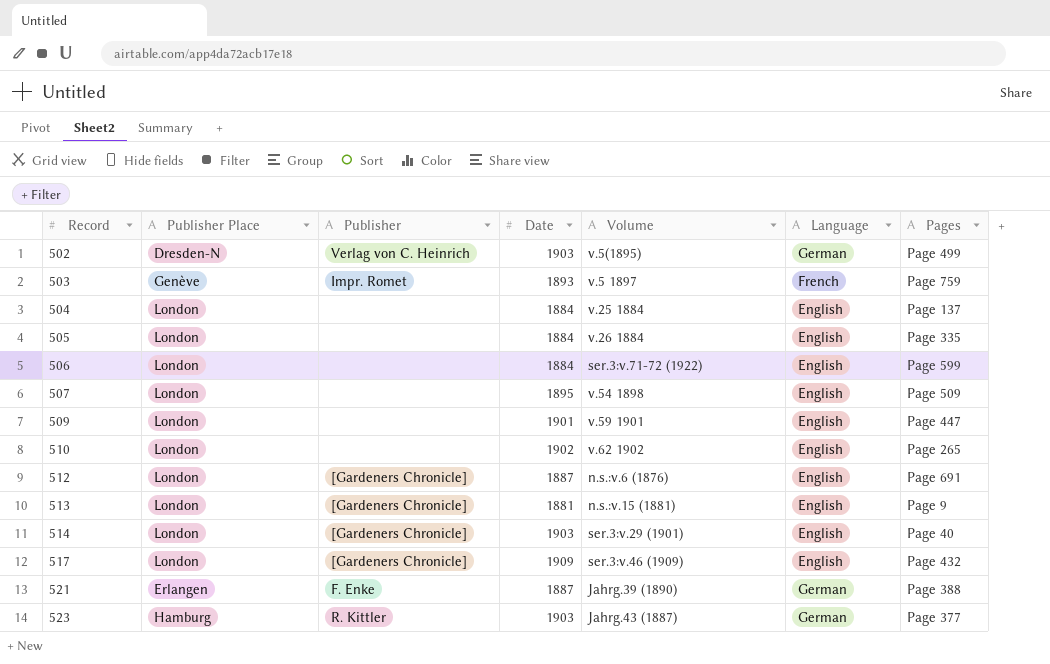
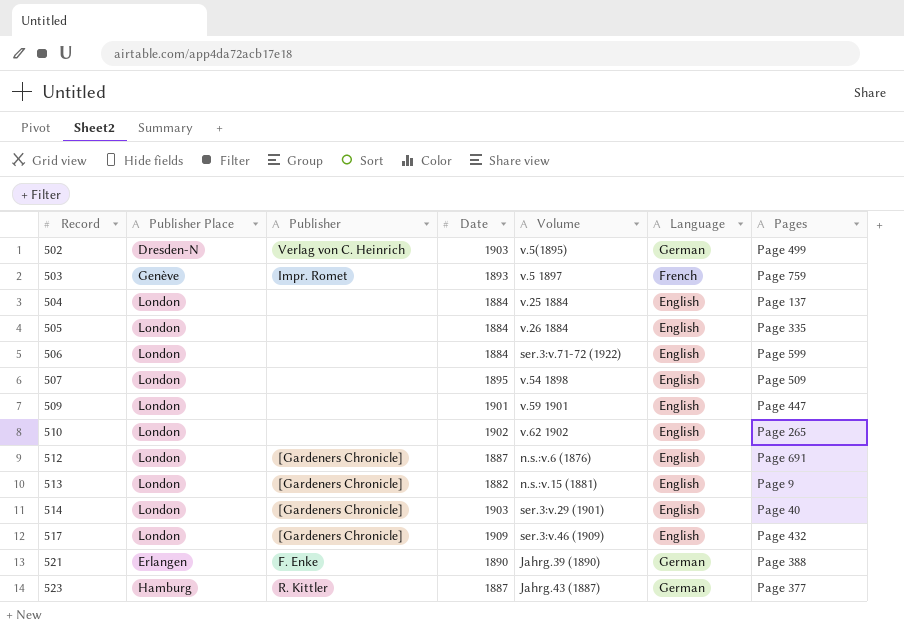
513 | Date: 1881 -> 1882
521 | Date: 1887 -> 1890
523 | Date: 1903 -> 1887

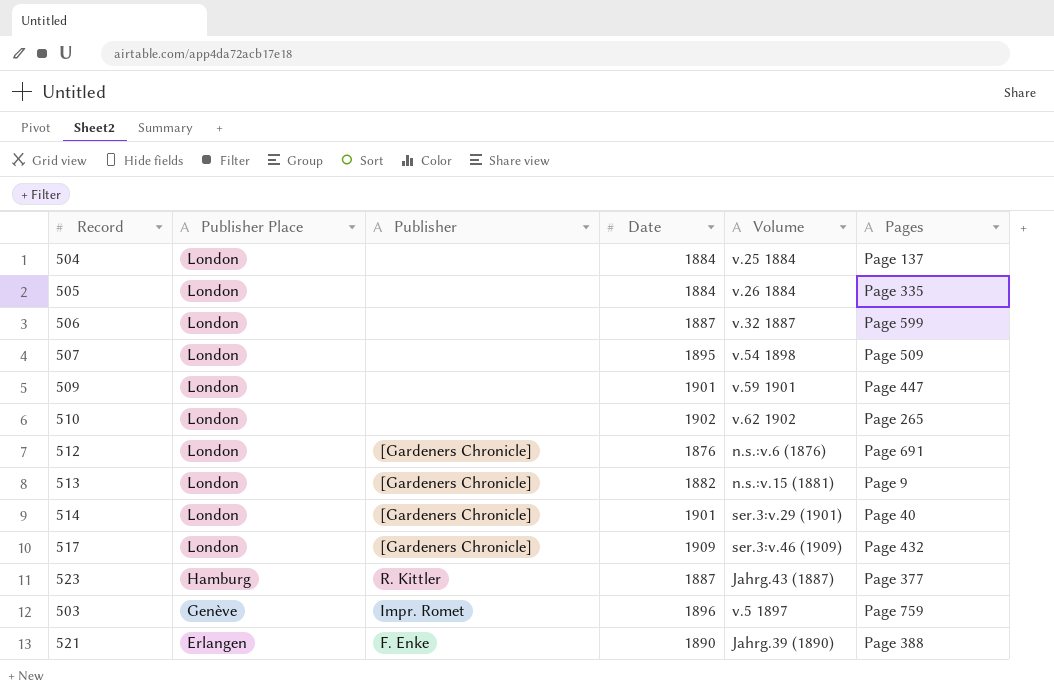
row order: Record ascending -> Publisher Place descending
column Language | position: 6 -> none
row 502: Dresden-N | Verlag von C. Heinrich | 1903 | v.5(1895) | German | Page 499 -> none
506 | Date: 1884 -> 1887
506 | Volume: ser.3:v.71-72 (1922) -> v.32 1887
512 | Date: 1887 -> 1876
514 | Date: 1903 -> 1901
503 | Date: 1893 -> 1896

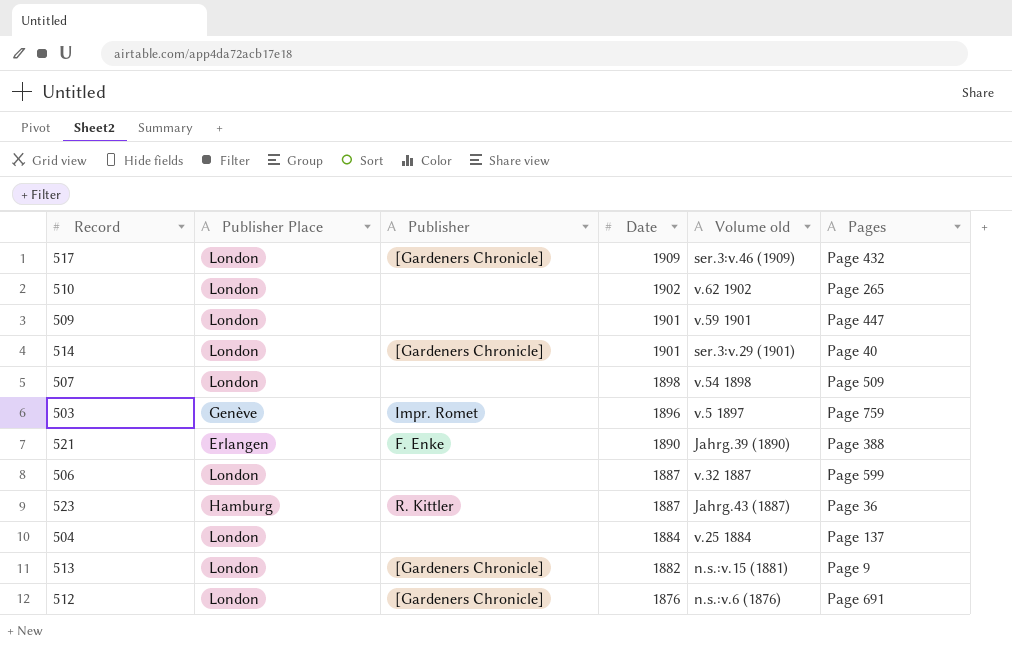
row order: Publisher Place descending -> Date descending
column name: Volume -> Volume old
row 505: London | none | 1884 | v.26 1884 | Page 335 -> none
507 | Date: 1895 -> 1898
523 | Pages: Page 377 -> Page 36

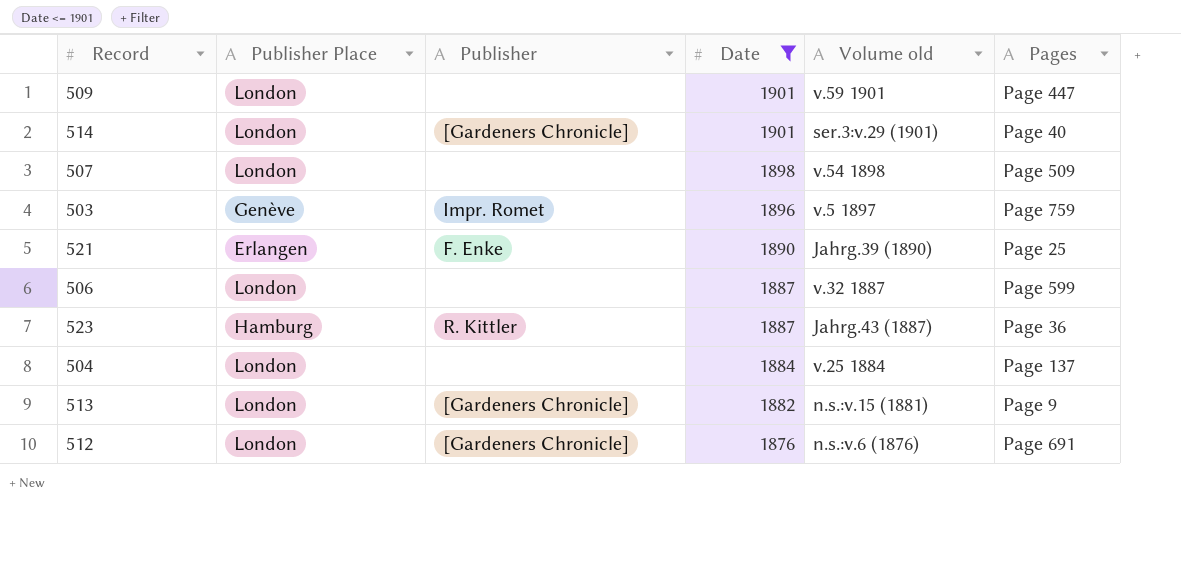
filter: none -> Date <= 1901
521 | Pages: Page 388 -> Page 25

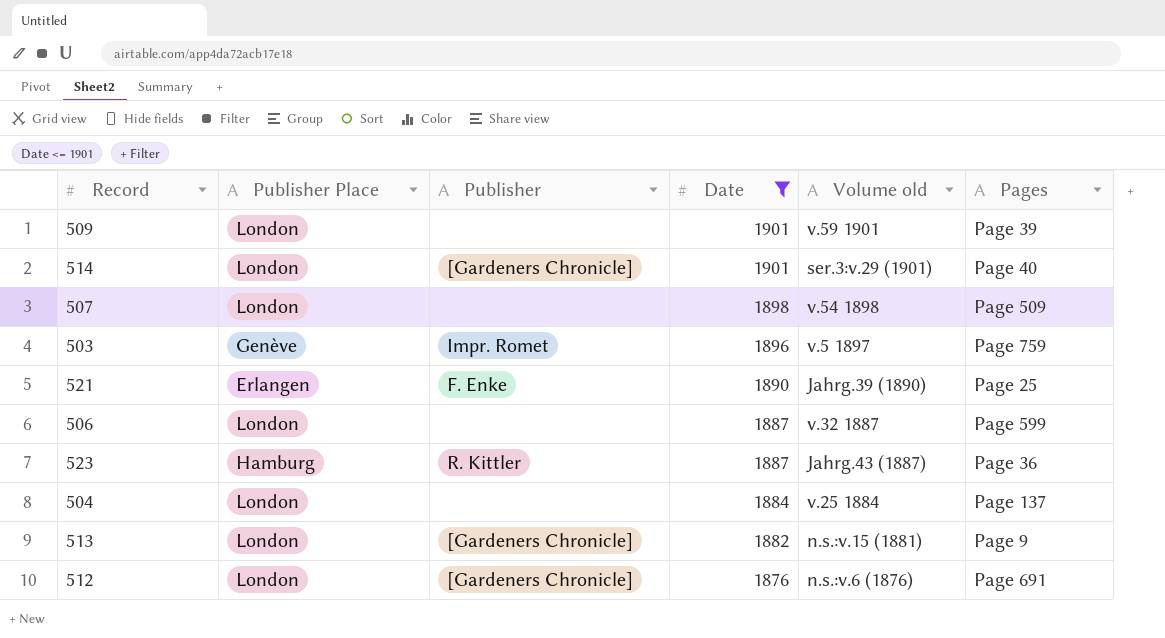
509 | Pages: Page 447 -> Page 39

